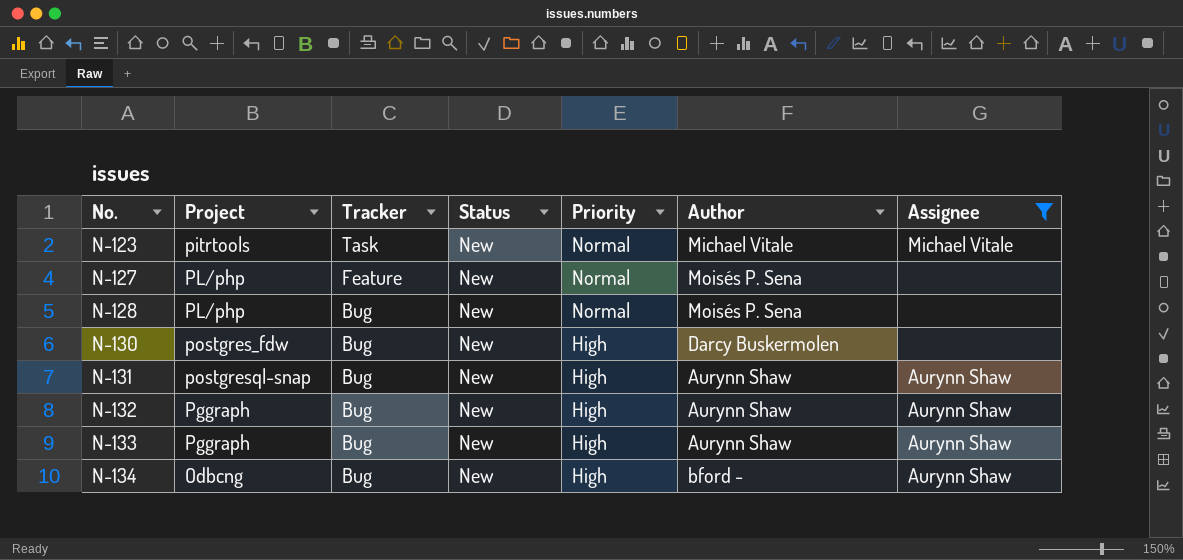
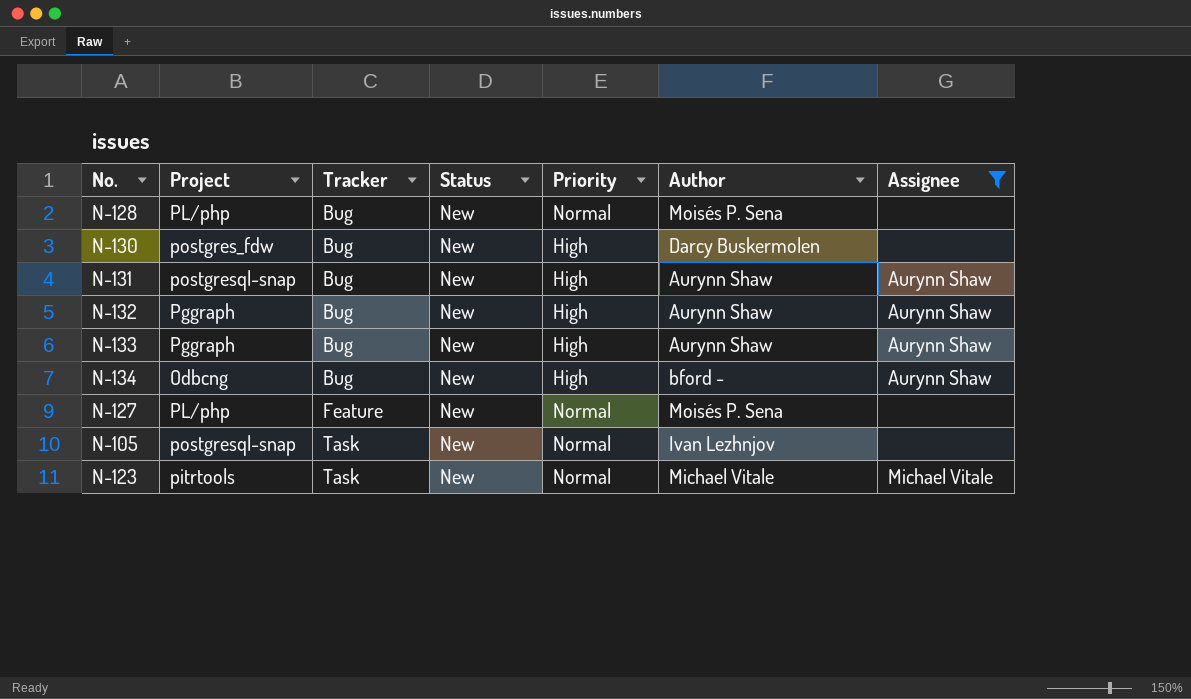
row order: No. ascending -> Tracker ascending
row N-105: none -> postgresql-snap | Task | New | Normal | Ivan Lezhnjov | none

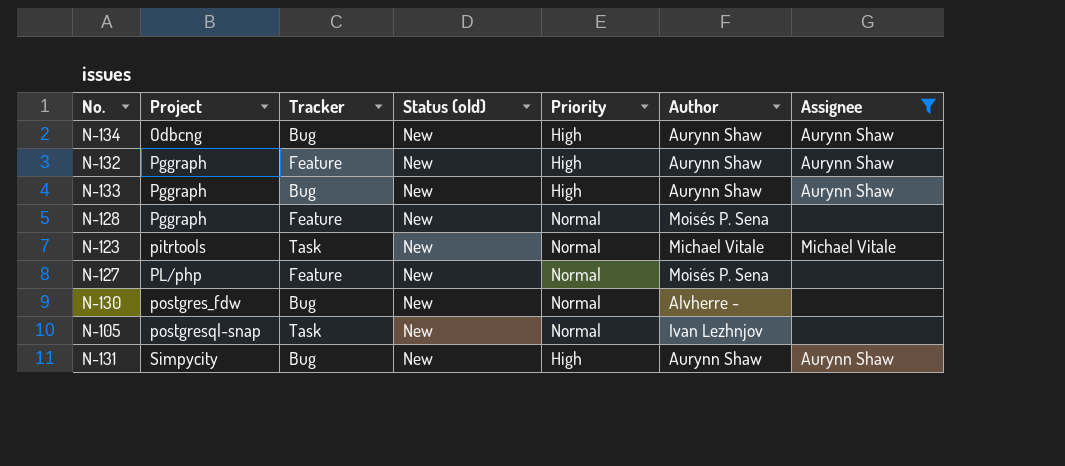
row order: Tracker ascending -> Project ascending
column name: Status -> Status (old)
N-134 | Author: bford - -> Aurynn Shaw
N-132 | Tracker: Bug -> Feature
N-128 | Project: PL/php -> Pggraph
N-128 | Tracker: Bug -> Feature
N-130 | Priority: High -> Normal
N-130 | Author: Darcy Buskermolen -> Alvherre -
N-131 | Project: postgresql-snap -> Simpycity

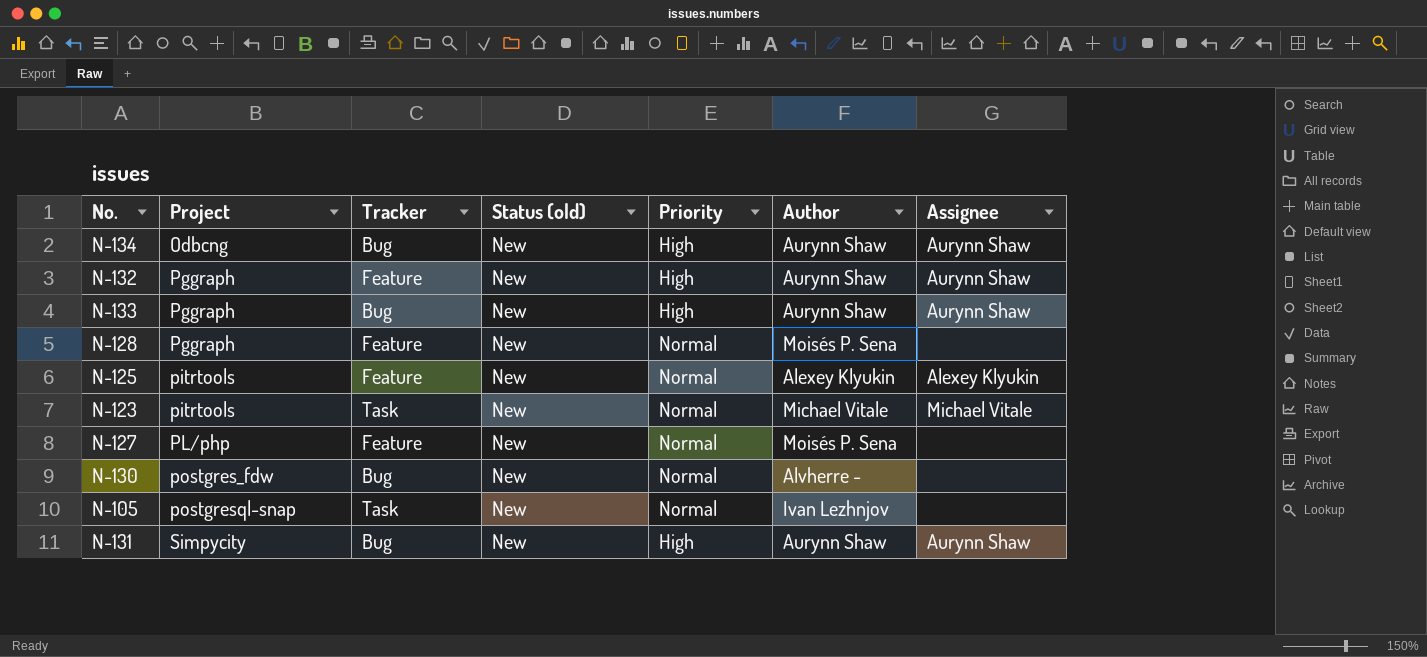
filter: Assignee != Alexey Klyukin -> none

